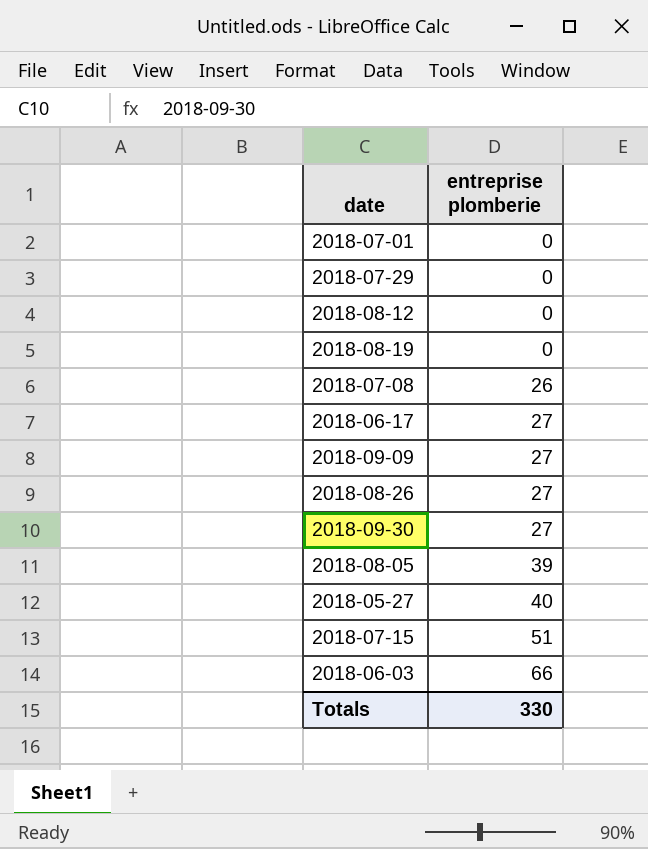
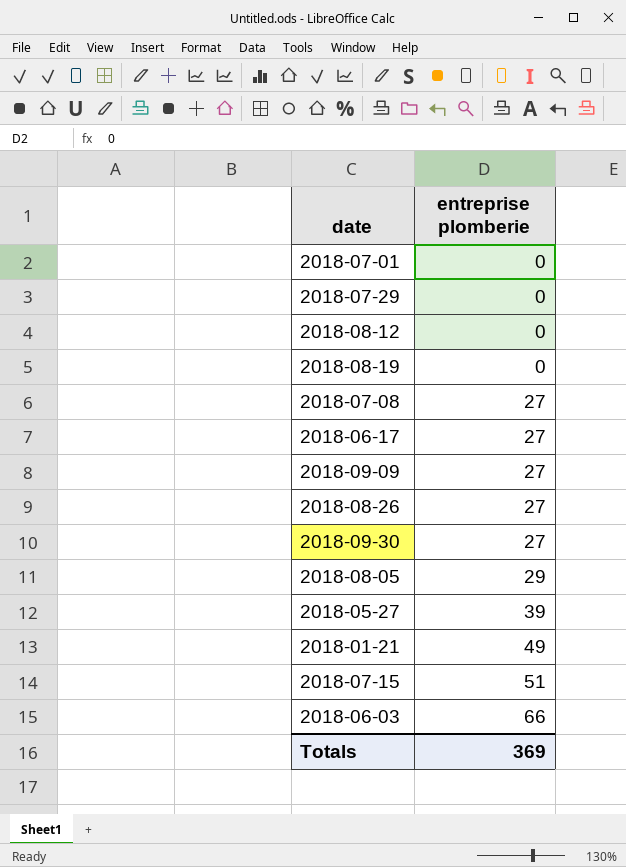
2018-07-08 | entreprise plomberie: 26 -> 27
2018-08-05 | entreprise plomberie: 39 -> 29
2018-05-27 | entreprise plomberie: 40 -> 39
row 2018-01-21: none -> 49
Totals | entreprise plomberie: 330 -> 369

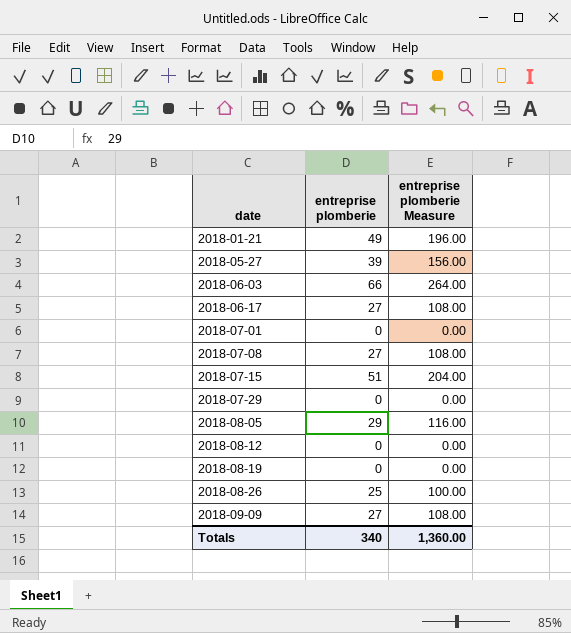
row order: entreprise plomberie ascending -> date ascending
column entreprise plomberie Measure | formula: none -> [entreprise plomberie] * 4
row 2018-09-30: 27 -> none
2018-08-26 | entreprise plomberie: 27 -> 25
Totals | entreprise plomberie: 369 -> 340

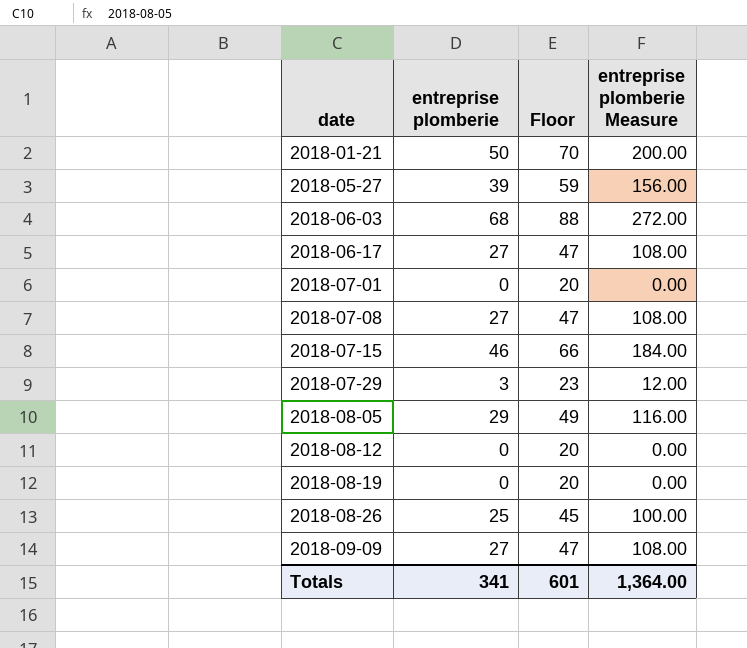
column Floor | formula: none -> [entreprise plomberie] + 20
2018-01-21 | entreprise plomberie: 49 -> 50
2018-01-21 | entreprise plomberie Measure: 196.00 -> 200.00
2018-06-03 | entreprise plomberie: 66 -> 68
2018-06-03 | entreprise plomberie Measure: 264.00 -> 272.00
2018-07-15 | entreprise plomberie: 51 -> 46
2018-07-15 | entreprise plomberie Measure: 204.00 -> 184.00
2018-07-29 | entreprise plomberie: 0 -> 3
2018-07-29 | entreprise plomberie Measure: 0.00 -> 12.00
Totals | entreprise plomberie: 340 -> 341
Totals | entreprise plomberie Measure: 1,360.00 -> 1,364.00

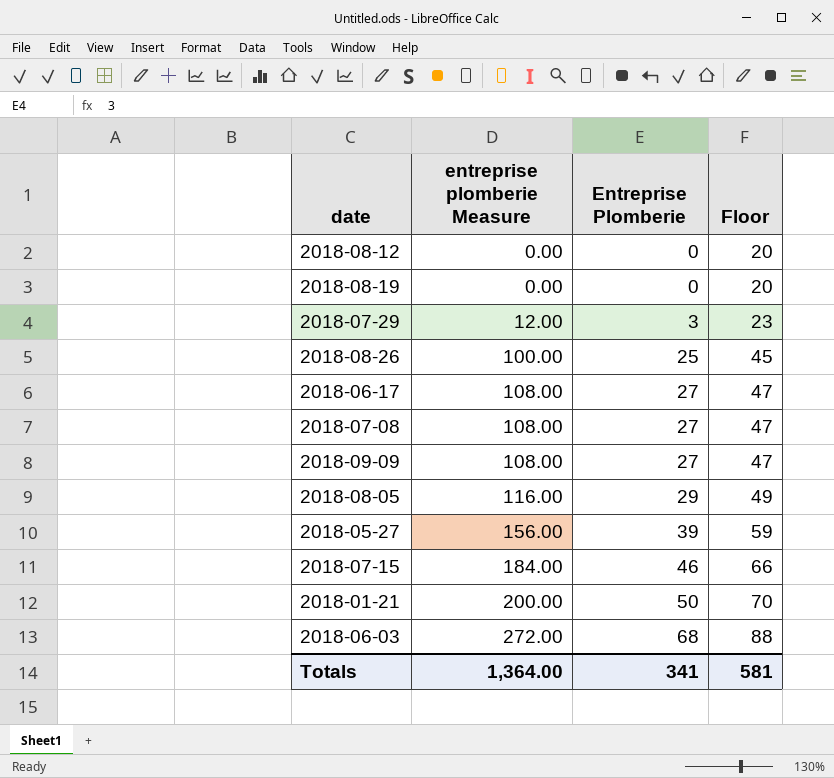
row order: date ascending -> entreprise plomberie Measure ascending
column entreprise plomberie Measure | position: 4 -> 2
column name: entreprise plomberie -> Entreprise Plomberie
row 2018-07-01: 0 | 20 | 0.00 -> none
Totals | Floor: 601 -> 581

